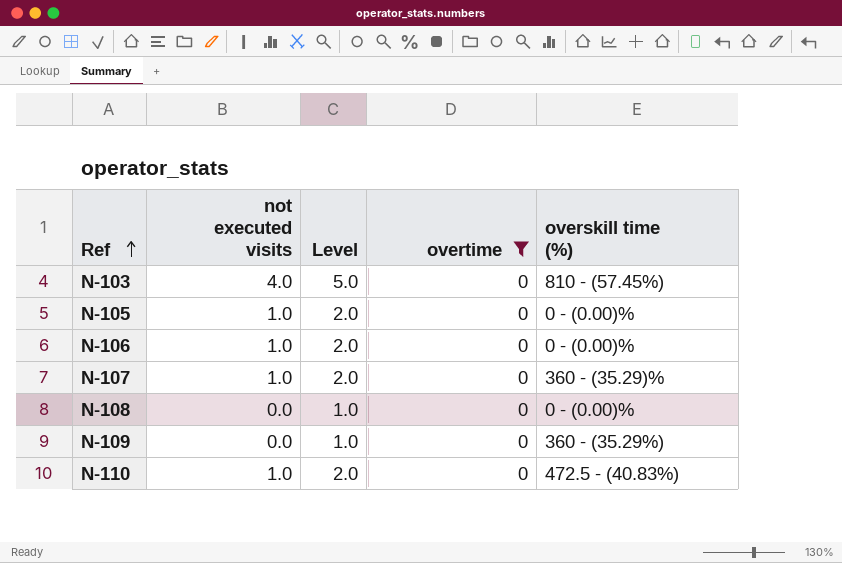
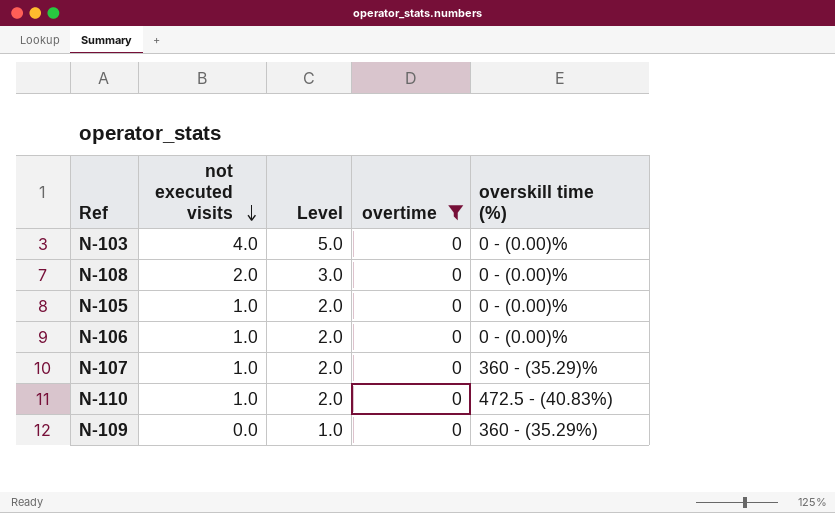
row order: Ref ascending -> not executed visits descending
N-103 | overskill time (%): 810 - (57.45%) -> 0 - (0.00)%
N-108 | not executed visits: 0.0 -> 2.0
N-108 | Level: 1.0 -> 3.0

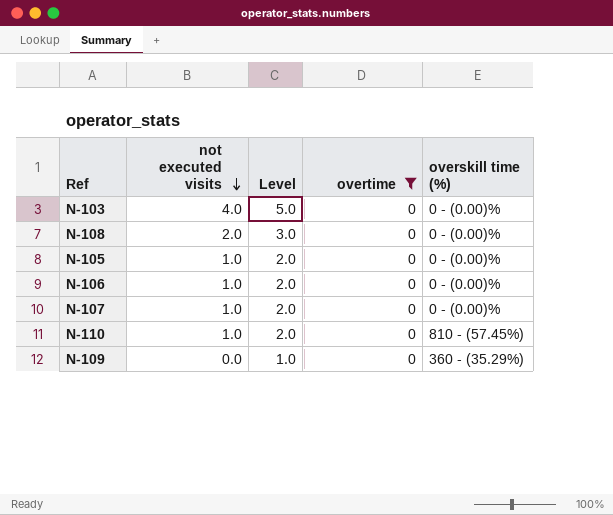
N-107 | overskill time (%): 360 - (35.29)% -> 0 - (0.00)%
N-110 | overskill time (%): 472.5 - (40.83%) -> 810 - (57.45%)

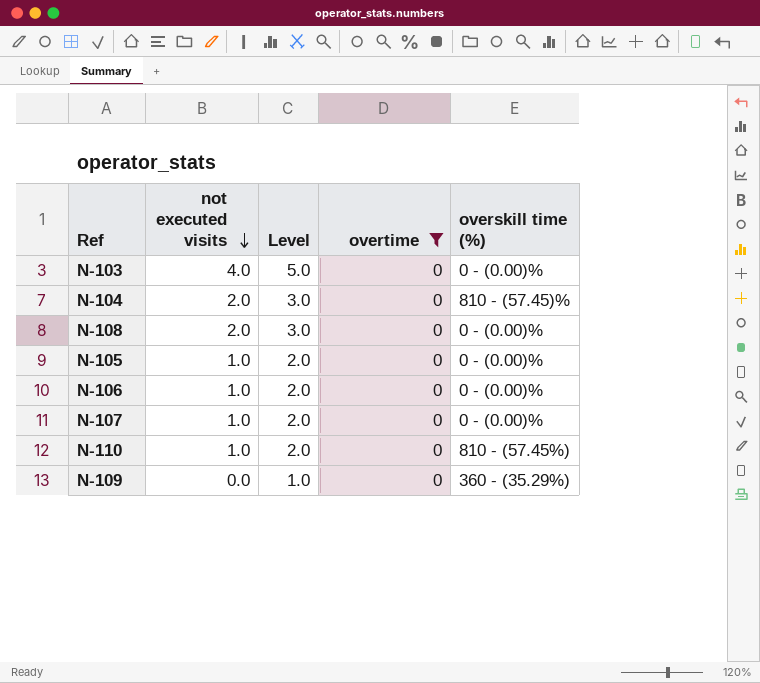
row N-104: none -> 2.0 | 3.0 | 0 | 810 - (57.45)%

